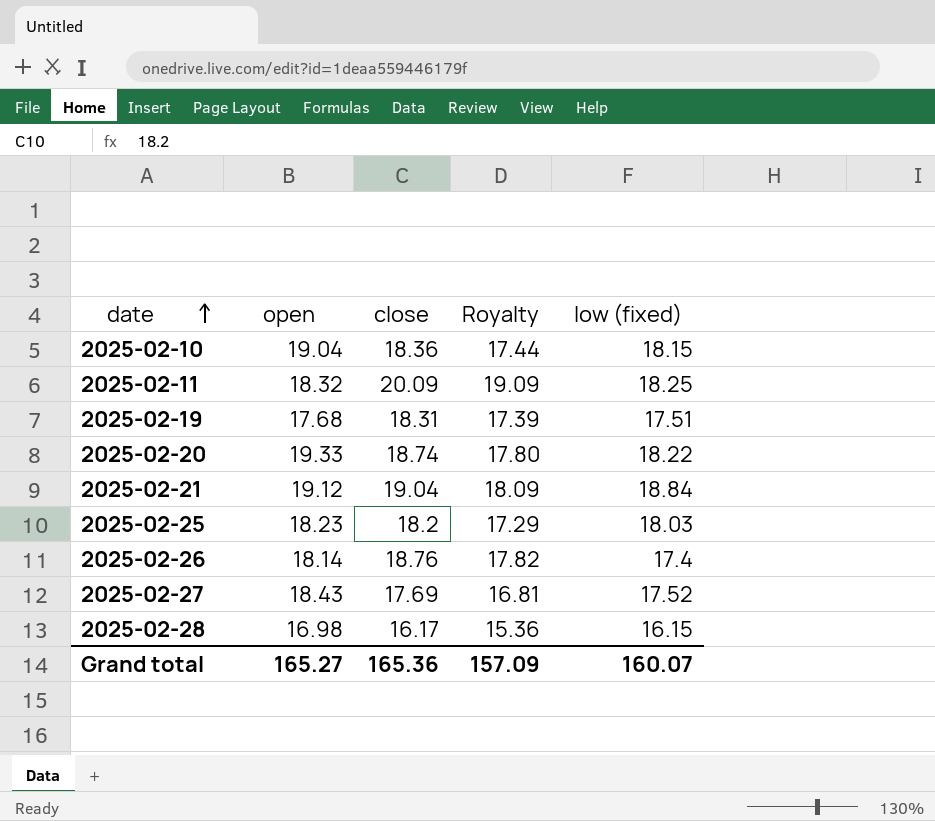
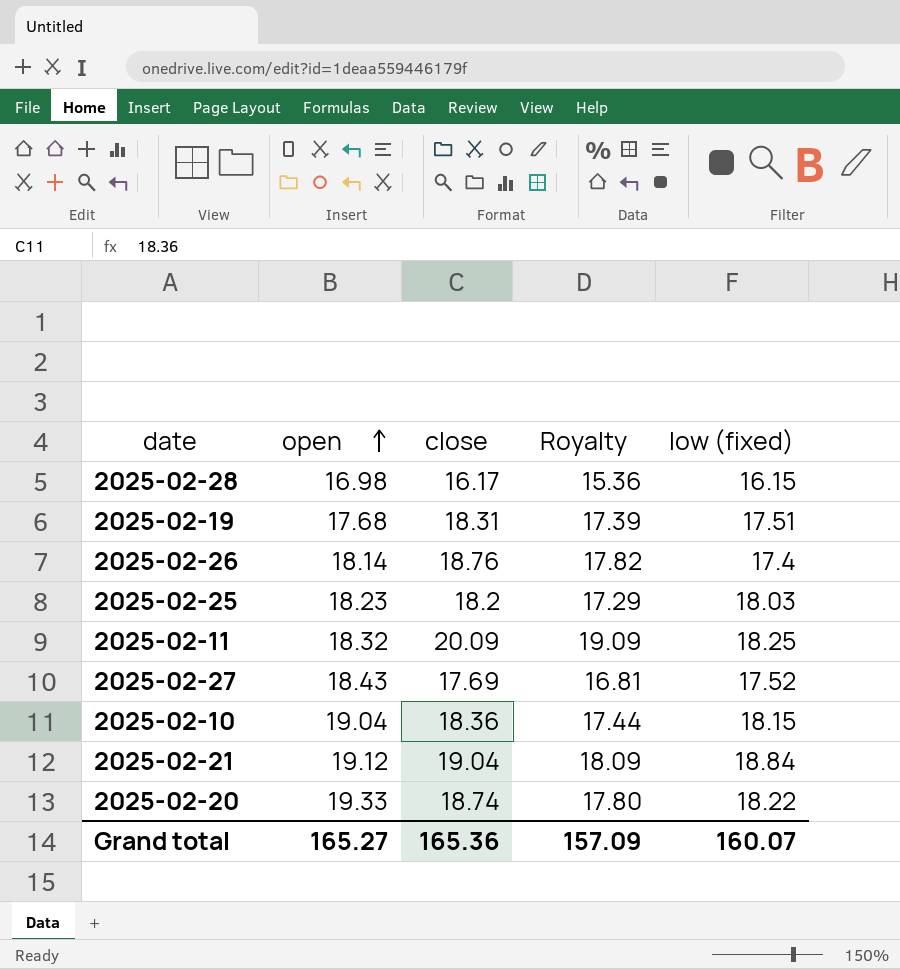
row order: date ascending -> open ascending

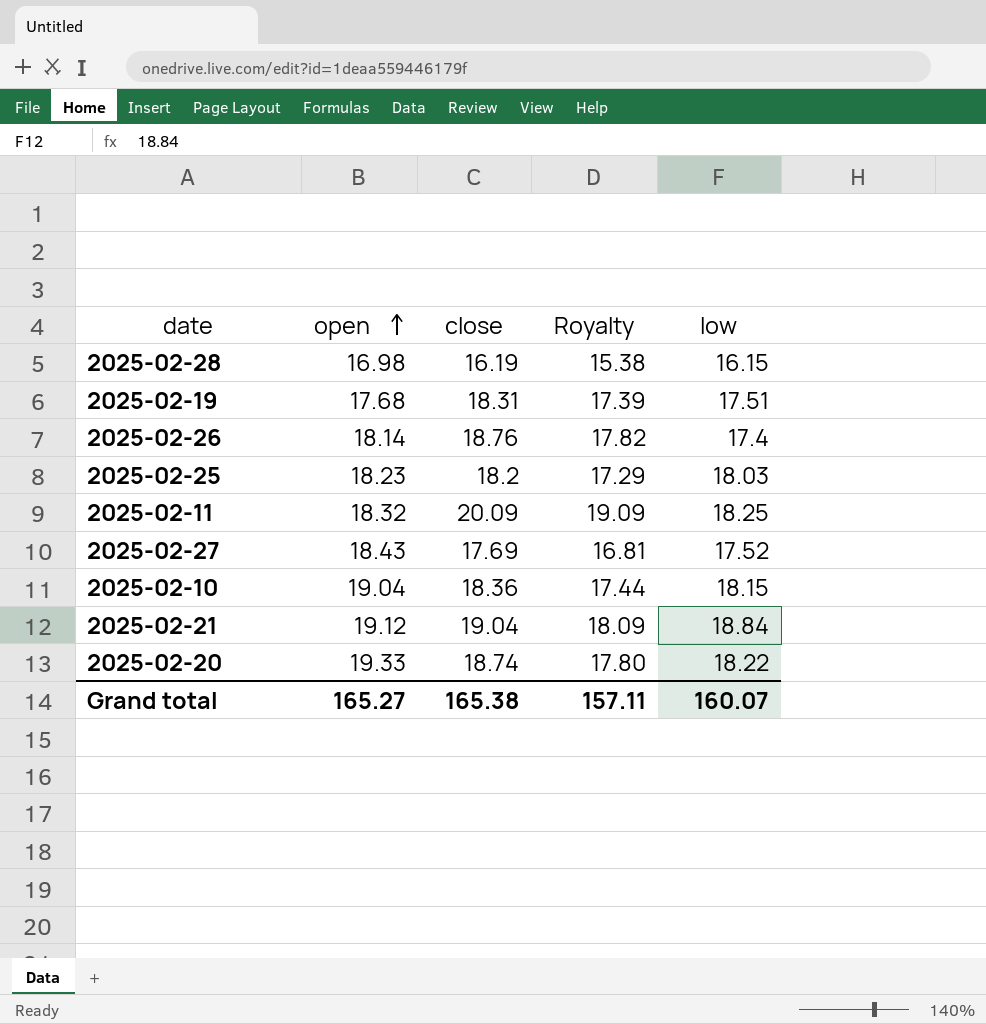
column name: low (fixed) -> low
2025-02-28 | close: 16.17 -> 16.19
2025-02-28 | Royalty: 15.36 -> 15.38
Grand total | close: 165.36 -> 165.38
Grand total | Royalty: 157.09 -> 157.11

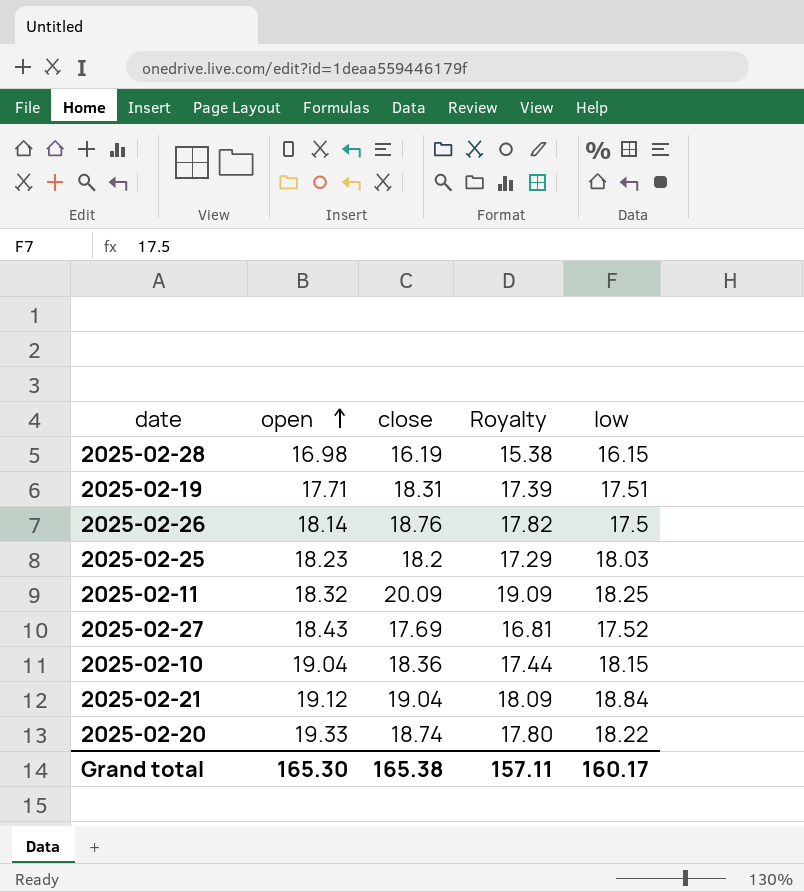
2025-02-19 | open: 17.68 -> 17.71
2025-02-26 | low: 17.4 -> 17.5
Grand total | open: 165.27 -> 165.30
Grand total | low: 160.07 -> 160.17

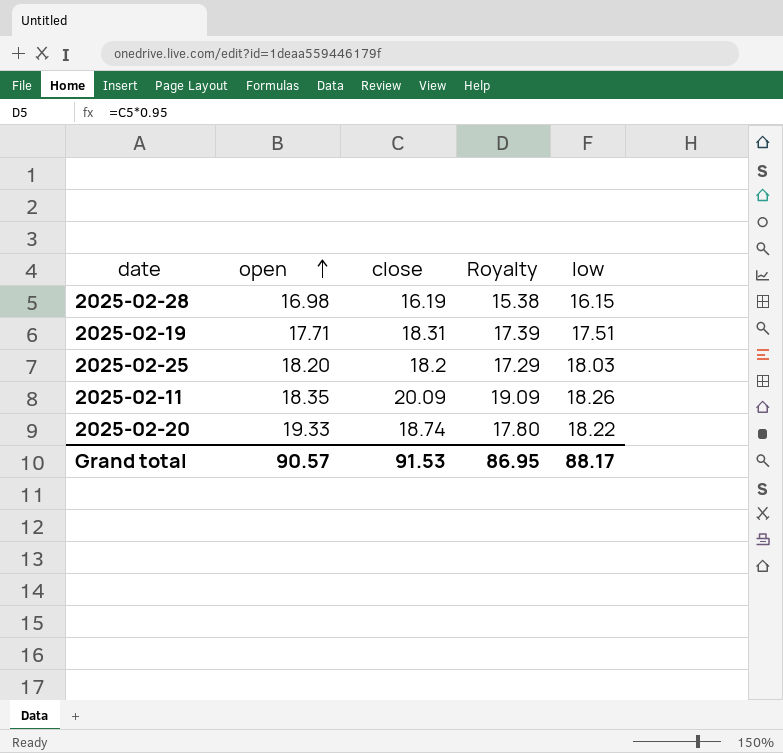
row 2025-02-26: 18.14 | 18.76 | 17.82 | 17.5 -> none
row 2025-02-27: 18.43 | 17.69 | 16.81 | 17.52 -> none
row 2025-02-10: 19.04 | 18.36 | 17.44 | 18.15 -> none
row 2025-02-21: 19.12 | 19.04 | 18.09 | 18.84 -> none
2025-02-25 | open: 18.23 -> 18.20
2025-02-11 | open: 18.32 -> 18.35
2025-02-11 | low: 18.25 -> 18.26
Grand total | open: 165.30 -> 90.57
Grand total | close: 165.38 -> 91.53
Grand total | Royalty: 157.11 -> 86.95
Grand total | low: 160.17 -> 88.17

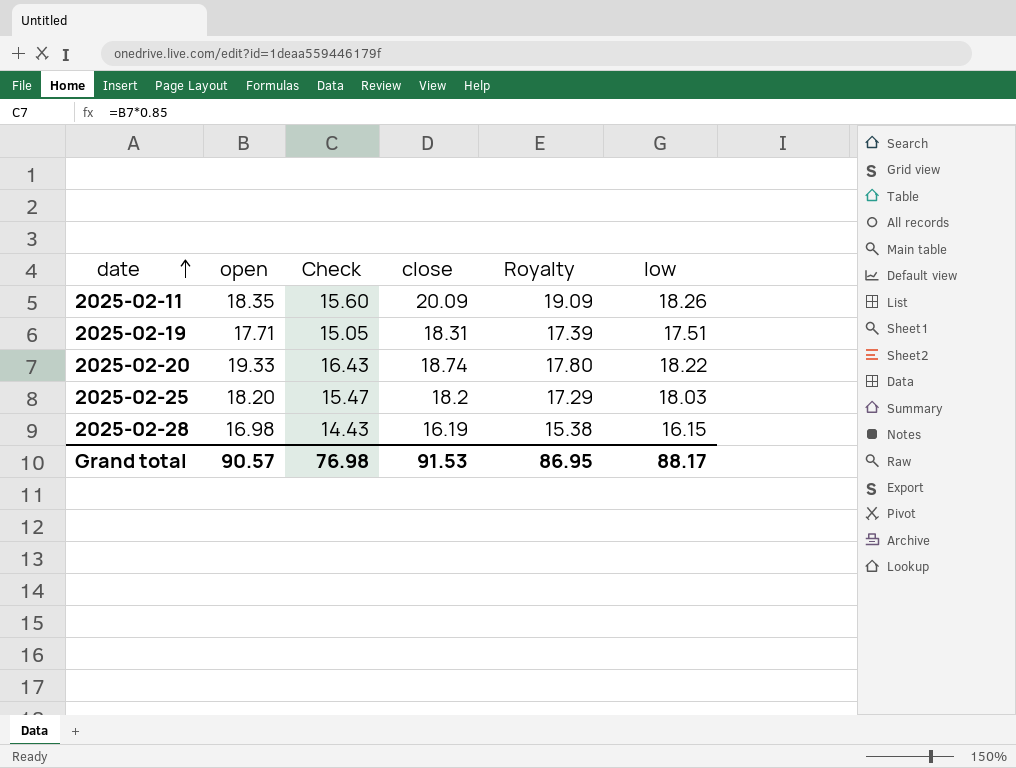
row order: open ascending -> date ascending
column Check | formula: none -> [open] * 0.85

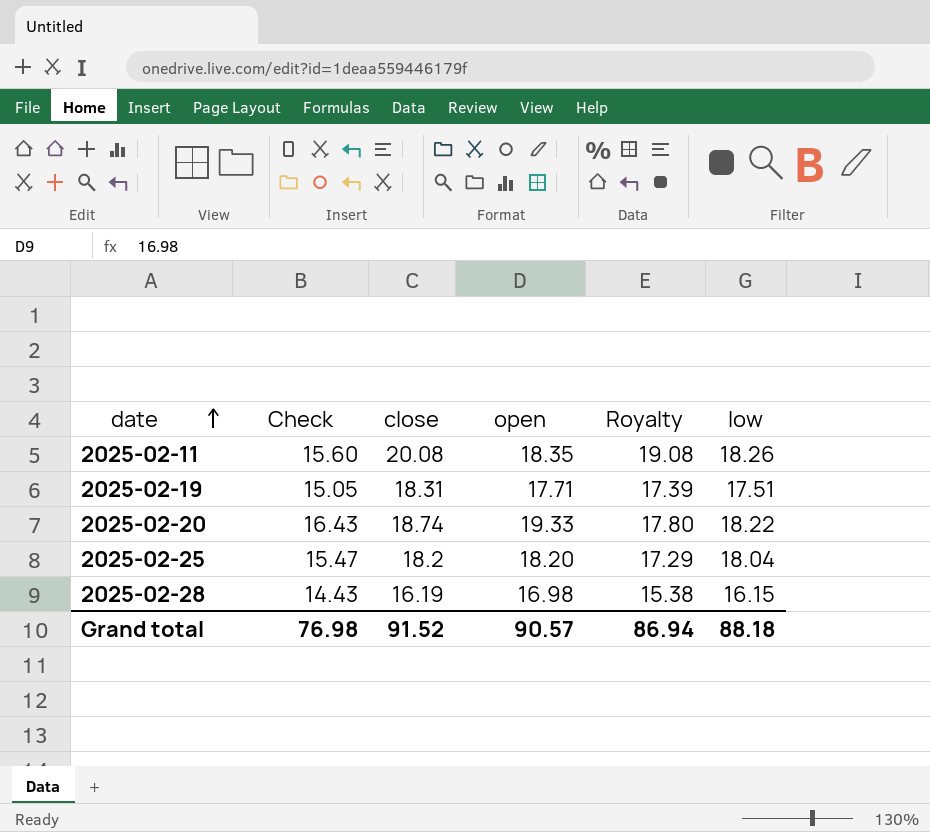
column open | position: 2 -> 4
2025-02-11 | close: 20.09 -> 20.08
2025-02-11 | Royalty: 19.09 -> 19.08
2025-02-25 | low: 18.03 -> 18.04
Grand total | close: 91.53 -> 91.52
Grand total | Royalty: 86.95 -> 86.94
Grand total | low: 88.17 -> 88.18

